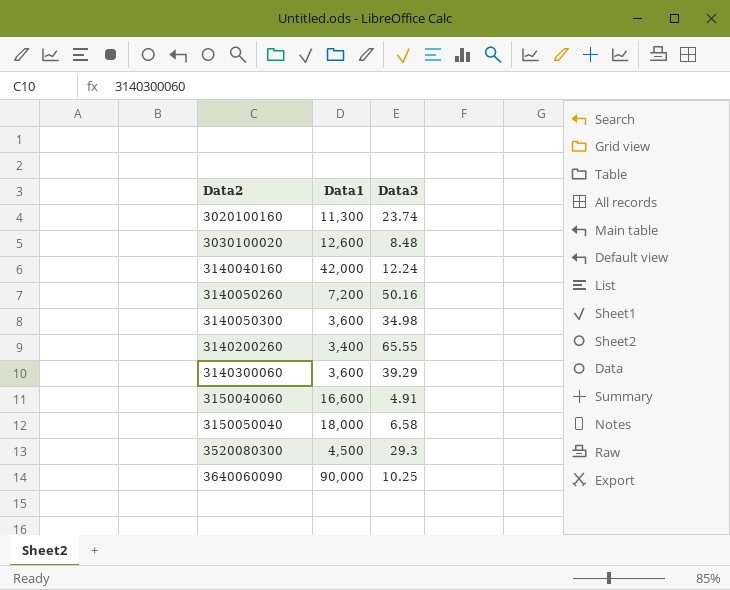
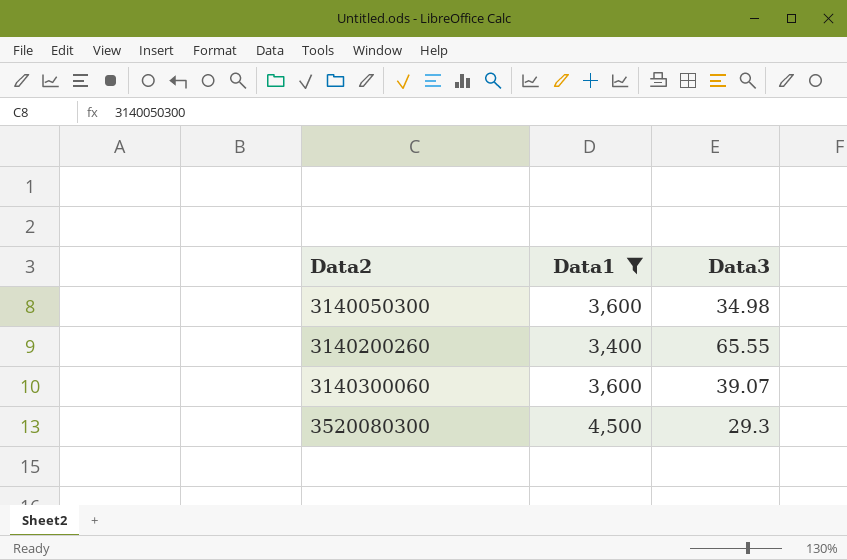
filter: none -> Data1 <= 4,500
3140300060 | Data3: 39.29 -> 39.07

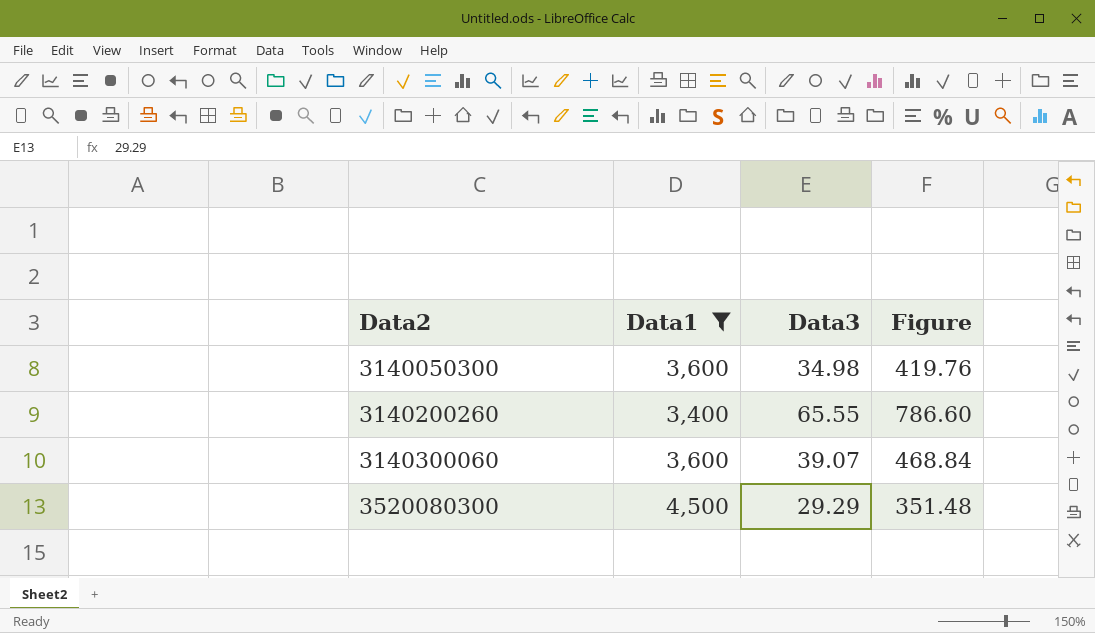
column Figure | formula: none -> [Data3] * 12
3520080300 | Data3: 29.3 -> 29.29

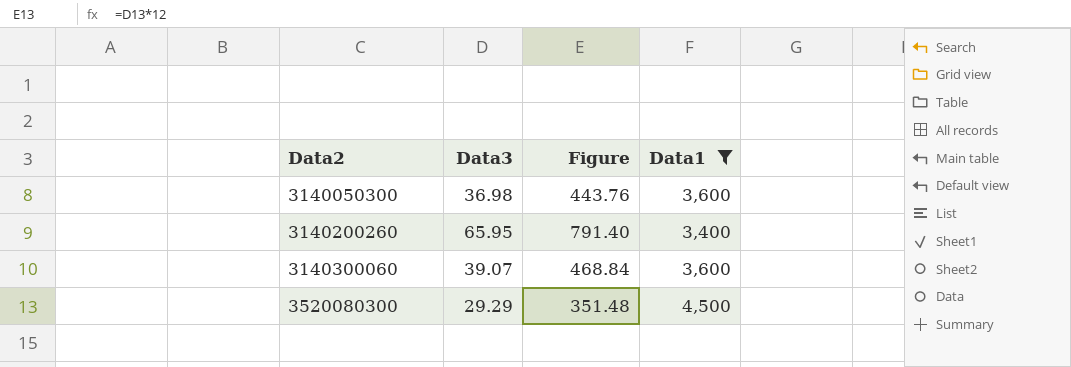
column Data1 | position: 2 -> 4
3140050300 | Data3: 34.98 -> 36.98
3140050300 | Figure: 419.76 -> 443.76
3140200260 | Data3: 65.55 -> 65.95
3140200260 | Figure: 786.60 -> 791.40

